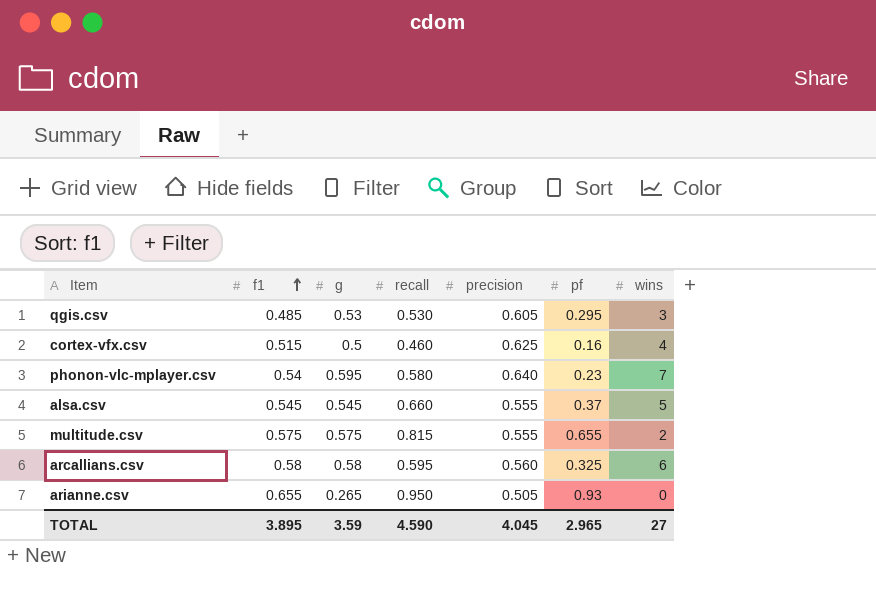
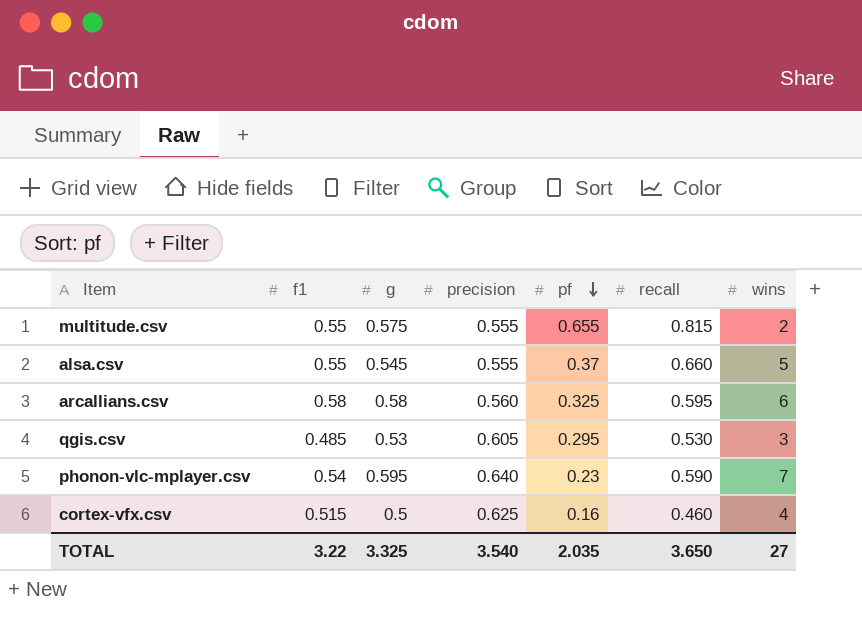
row order: f1 ascending -> pf descending
column recall | position: 4 -> 6
row arianne.csv: 0.655 | 0.265 | 0.950 | 0.505 | 0.93 | 0 -> none
multitude.csv | f1: 0.575 -> 0.55
alsa.csv | f1: 0.545 -> 0.55
phonon-vlc-mplayer.csv | recall: 0.580 -> 0.590
TOTAL | f1: 3.895 -> 3.22
TOTAL | g: 3.59 -> 3.325
TOTAL | precision: 4.045 -> 3.540
TOTAL | pf: 2.965 -> 2.035
TOTAL | recall: 4.590 -> 3.650

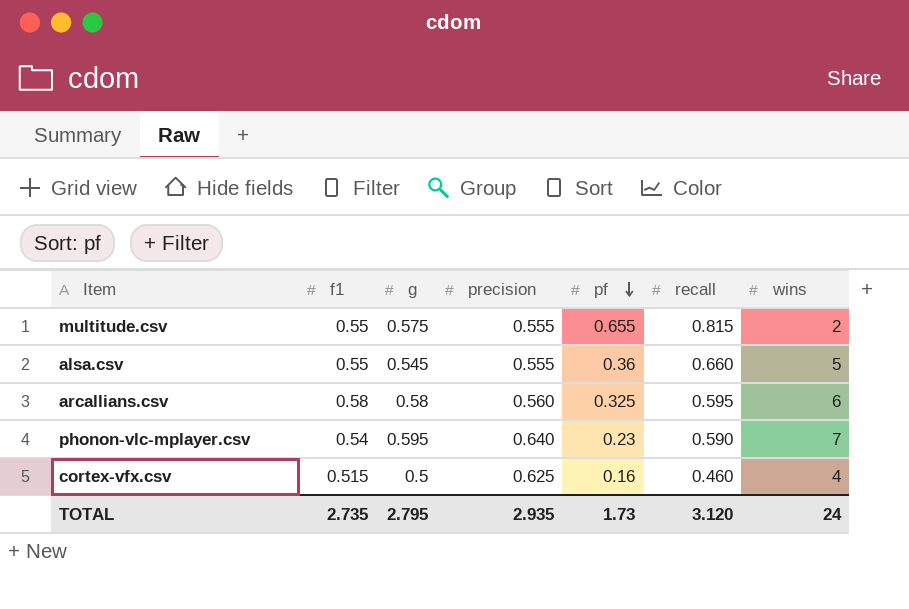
row qgis.csv: 0.485 | 0.53 | 0.605 | 0.295 | 0.530 | 3 -> none
alsa.csv | pf: 0.37 -> 0.36
TOTAL | f1: 3.22 -> 2.735
TOTAL | g: 3.325 -> 2.795
TOTAL | precision: 3.540 -> 2.935
TOTAL | pf: 2.035 -> 1.73
TOTAL | recall: 3.650 -> 3.120
TOTAL | wins: 27 -> 24

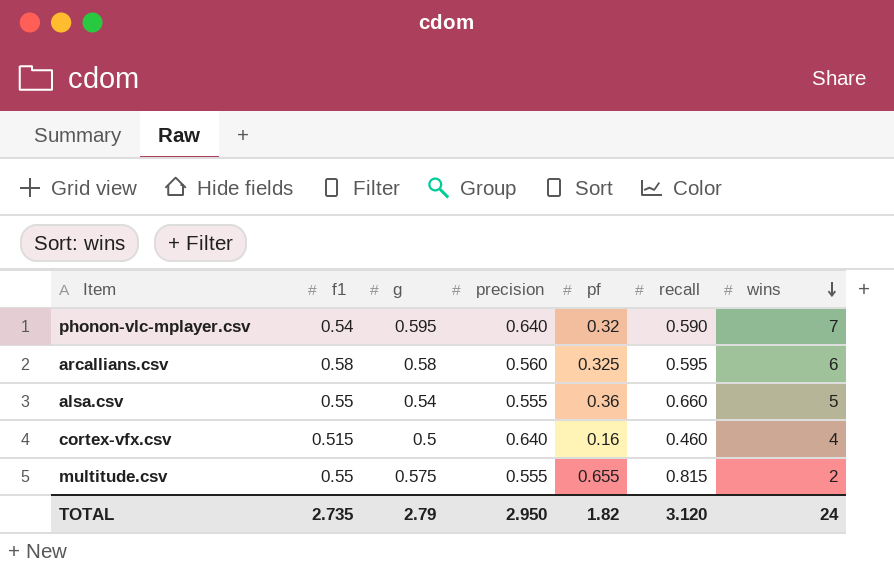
row order: pf descending -> wins descending
phonon-vlc-mplayer.csv | pf: 0.23 -> 0.32
alsa.csv | g: 0.545 -> 0.54
cortex-vfx.csv | precision: 0.625 -> 0.640
TOTAL | g: 2.795 -> 2.79
TOTAL | precision: 2.935 -> 2.950
TOTAL | pf: 1.73 -> 1.82

